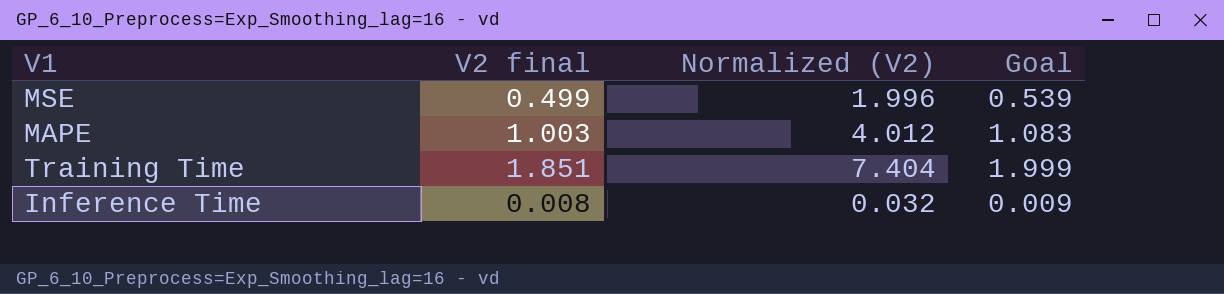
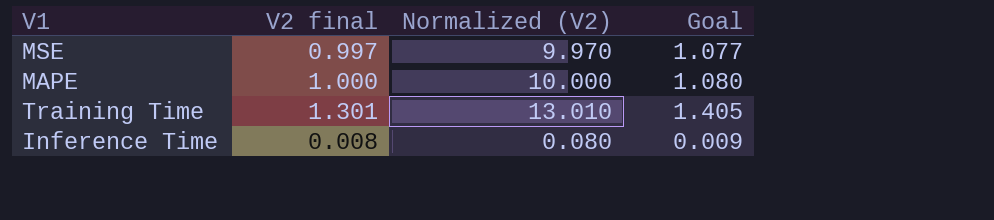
column Normalized (V2) | formula: [V2 final] * 4 -> [V2 final] * 10
MSE | V2 final: 0.499 -> 0.997
MSE | Goal: 0.539 -> 1.077
MAPE | V2 final: 1.003 -> 1.000
MAPE | Goal: 1.083 -> 1.080
Training Time | V2 final: 1.851 -> 1.301
Training Time | Goal: 1.999 -> 1.405

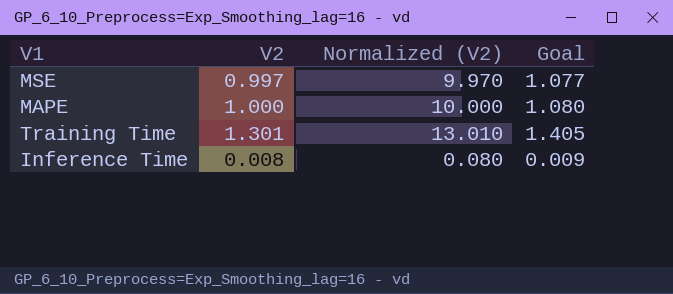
column name: V2 final -> V2

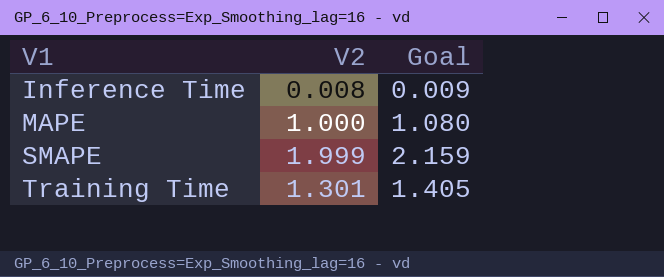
row order: none -> V1 ascending
column Normalized (V2) | formula: [V2] * 10 -> none
row MSE: 0.997 | 9.970 | 1.077 -> none
row SMAPE: none -> 1.999 | 2.159

